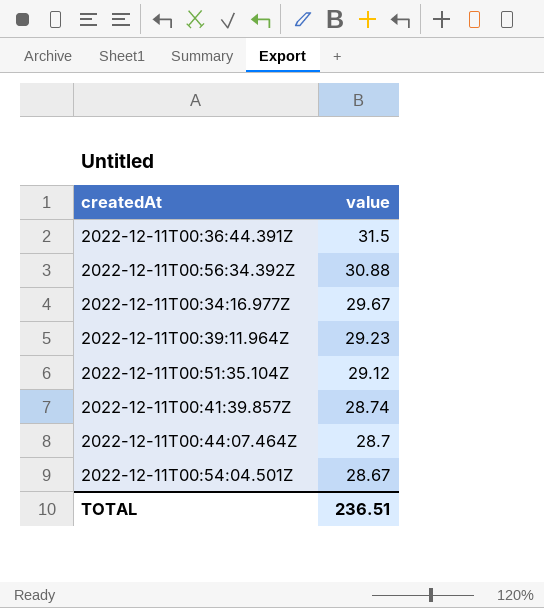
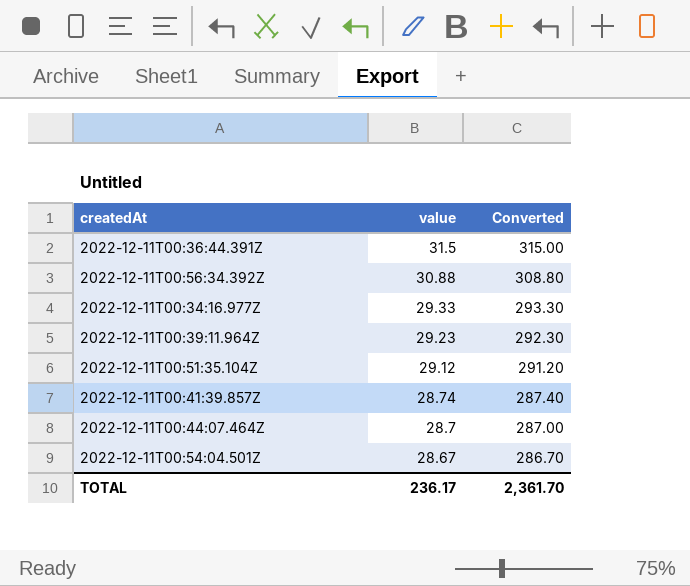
column Converted | formula: none -> [value] * 10
2022-12-11T00:34:16.977Z | value: 29.67 -> 29.33
TOTAL | value: 236.51 -> 236.17

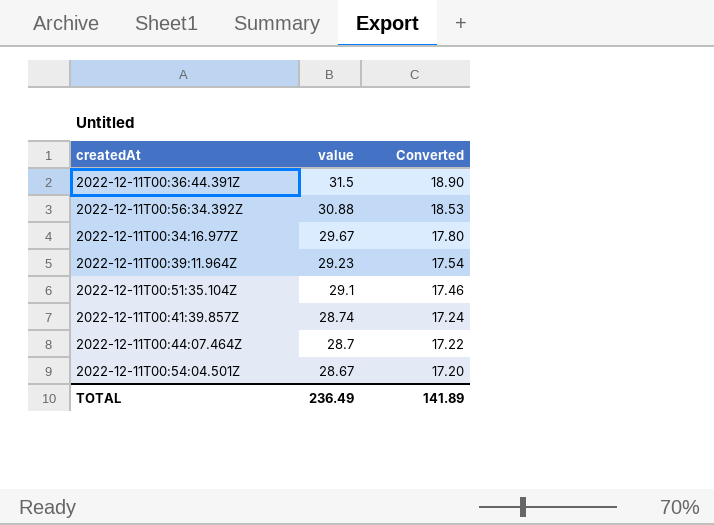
column Converted | formula: [value] * 10 -> [value] * 0.6
2022-12-11T00:34:16.977Z | value: 29.33 -> 29.67
2022-12-11T00:51:35.104Z | value: 29.12 -> 29.1
TOTAL | value: 236.17 -> 236.49
TOTAL | Converted: 2,361.70 -> 141.89

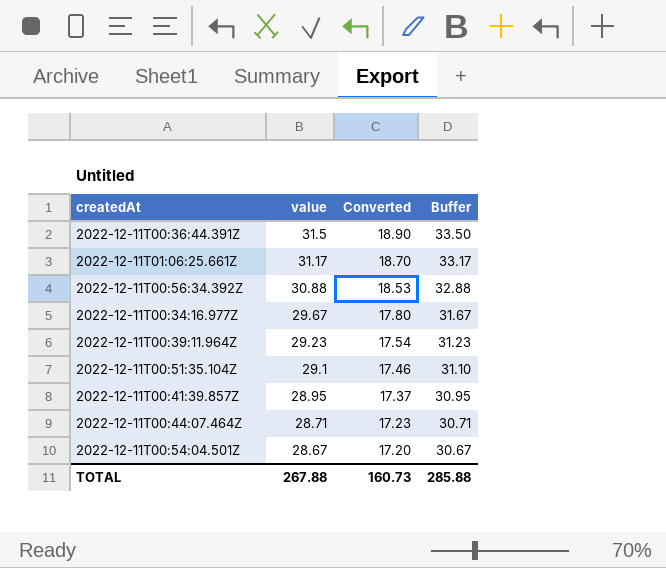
column Buffer | formula: none -> [value] + 2
row 2022-12-11T01:06:25.661Z: none -> 31.17 | 18.70 | 33.17
2022-12-11T00:41:39.857Z | value: 28.74 -> 28.95
2022-12-11T00:41:39.857Z | Converted: 17.24 -> 17.37
2022-12-11T00:44:07.464Z | value: 28.7 -> 28.71
2022-12-11T00:44:07.464Z | Converted: 17.22 -> 17.23
TOTAL | value: 236.49 -> 267.88
TOTAL | Converted: 141.89 -> 160.73

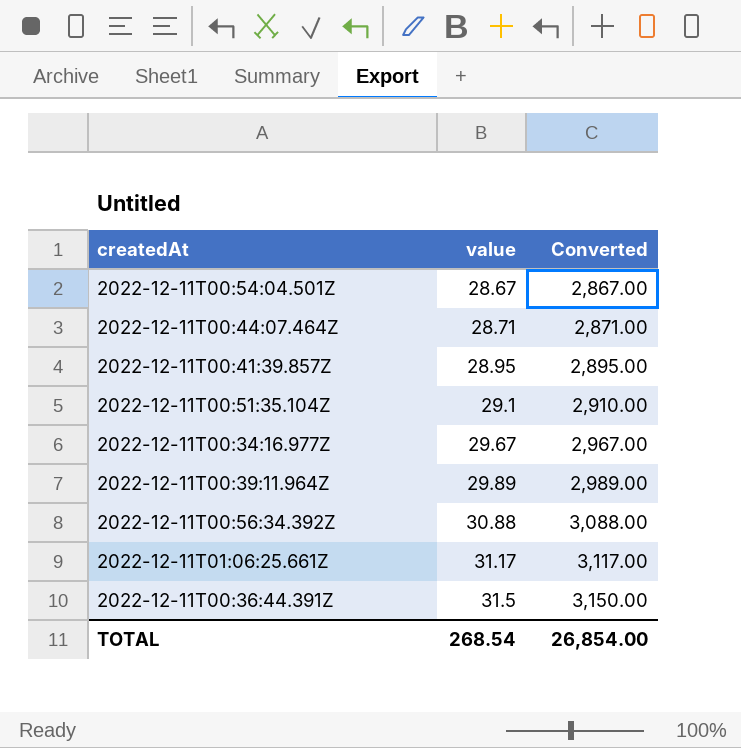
row order: value descending -> value ascending
column Buffer | formula: [value] + 2 -> none
column Converted | formula: [value] * 0.6 -> [value] * 100
2022-12-11T00:39:11.964Z | value: 29.23 -> 29.89
TOTAL | value: 267.88 -> 268.54
TOTAL | Converted: 160.73 -> 26,854.00

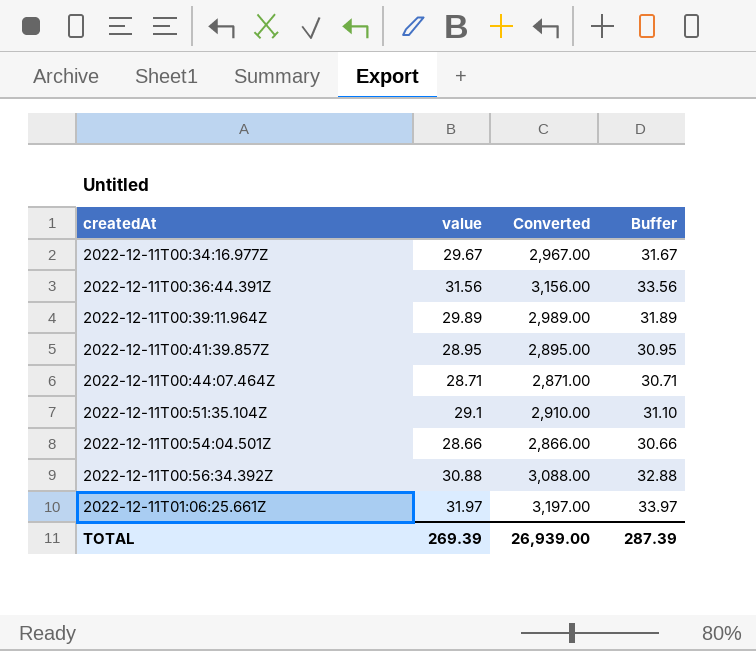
row order: value ascending -> createdAt ascending
column Buffer | formula: none -> [value] + 2
2022-12-11T00:36:44.391Z | value: 31.5 -> 31.56
2022-12-11T00:36:44.391Z | Converted: 3,150.00 -> 3,156.00
2022-12-11T00:54:04.501Z | value: 28.67 -> 28.66
2022-12-11T00:54:04.501Z | Converted: 2,867.00 -> 2,866.00
2022-12-11T01:06:25.661Z | value: 31.17 -> 31.97
2022-12-11T01:06:25.661Z | Converted: 3,117.00 -> 3,197.00
TOTAL | value: 268.54 -> 269.39
TOTAL | Converted: 26,854.00 -> 26,939.00

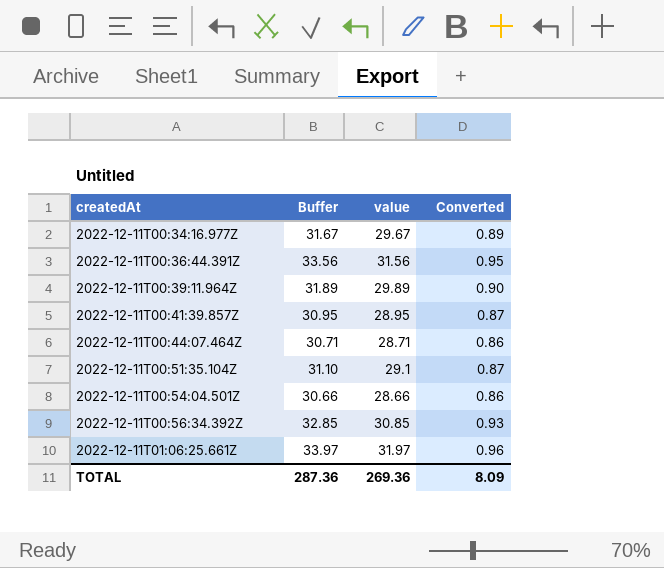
column Buffer | position: 4 -> 2
column Converted | formula: [value] * 100 -> [value] * 0.03
2022-12-11T00:56:34.392Z | Buffer: 32.88 -> 32.85
2022-12-11T00:56:34.392Z | value: 30.88 -> 30.85
TOTAL | Buffer: 287.39 -> 287.36
TOTAL | value: 269.39 -> 269.36
TOTAL | Converted: 26,939.00 -> 8.09

